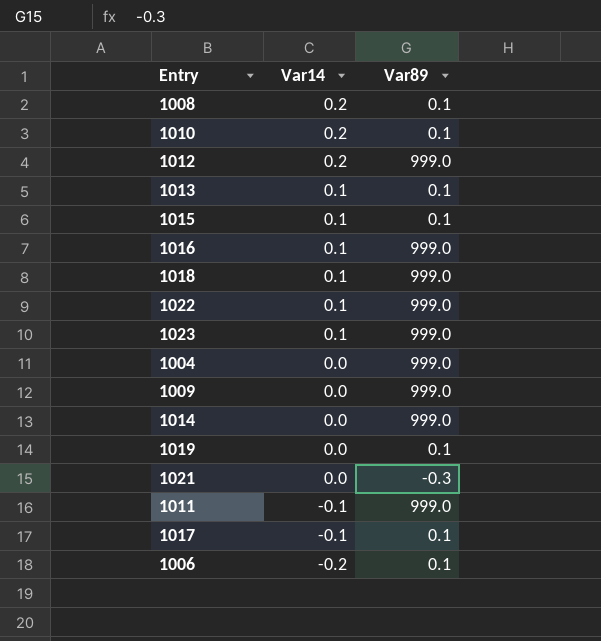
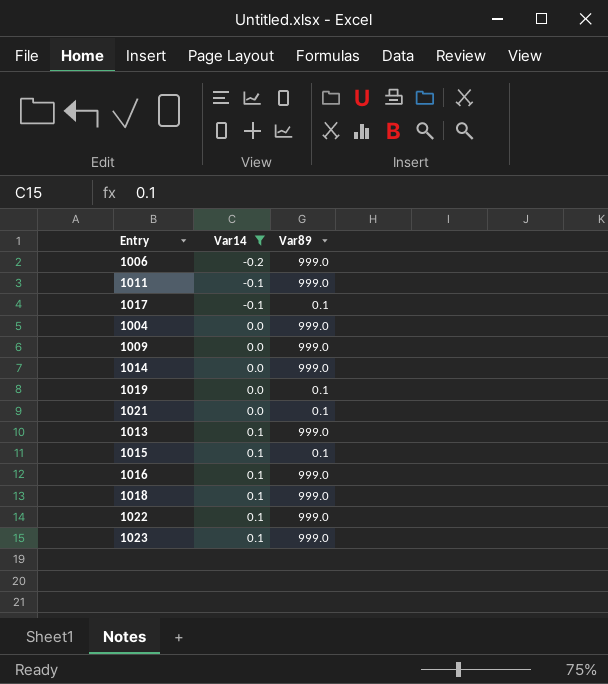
filter: none -> Var14 != 0.2
row order: Var14 descending -> Var14 ascending
1006 | Var89: 0.1 -> 999.0
1021 | Var89: -0.3 -> 0.1
1013 | Var89: 0.1 -> 999.0

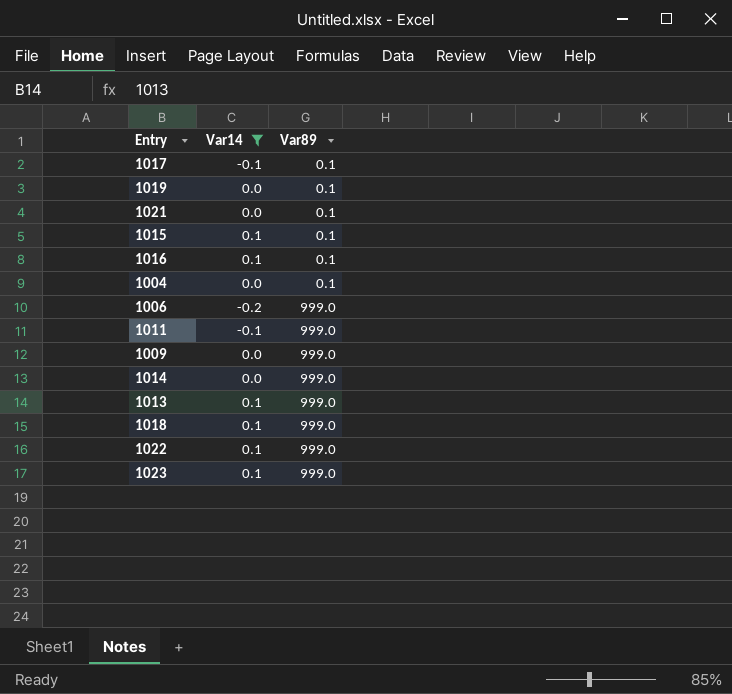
row order: Var14 ascending -> Var89 ascending
1016 | Var89: 999.0 -> 0.1
1004 | Var89: 999.0 -> 0.1

